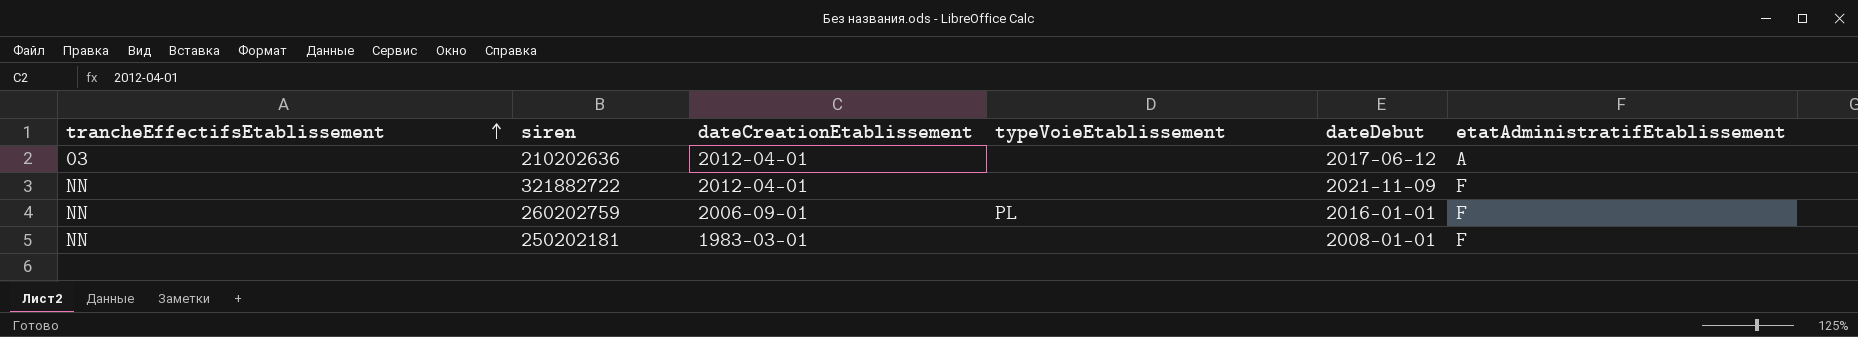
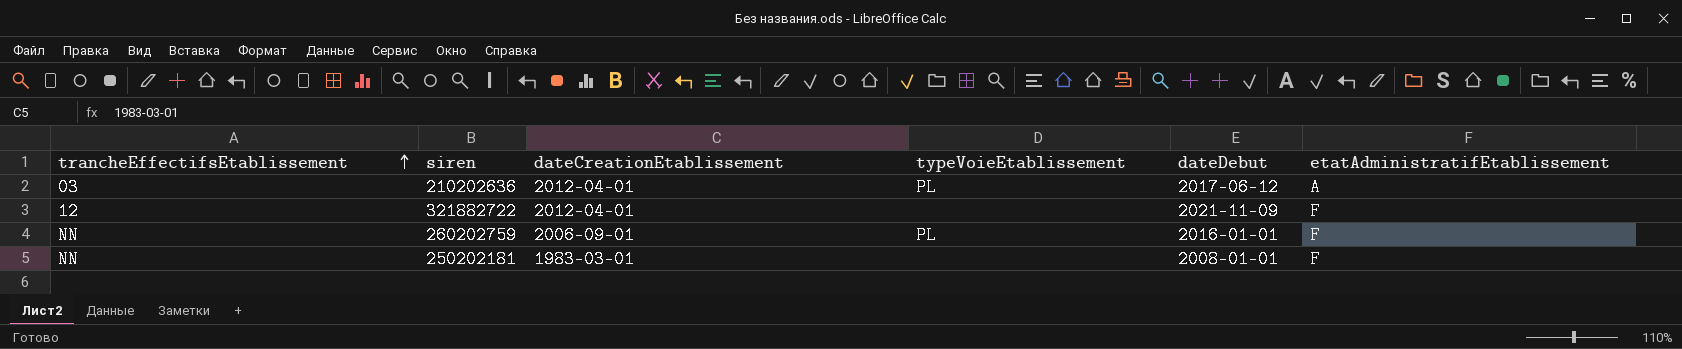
210202636 | typeVoieEtablissement: none -> PL
321882722 | trancheEffectifsEtablissement: NN -> 12

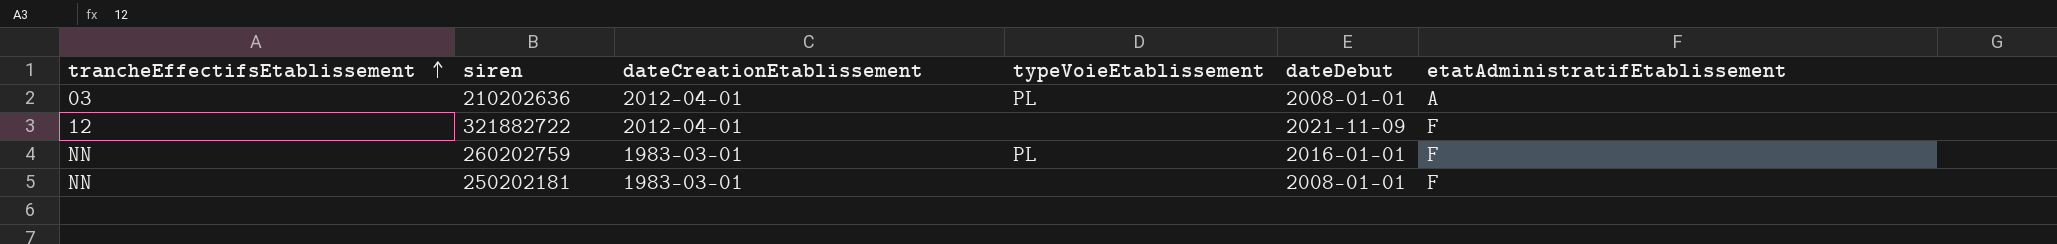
210202636 | dateDebut: 2017-06-12 -> 2008-01-01
260202759 | dateCreationEtablissement: 2006-09-01 -> 1983-03-01

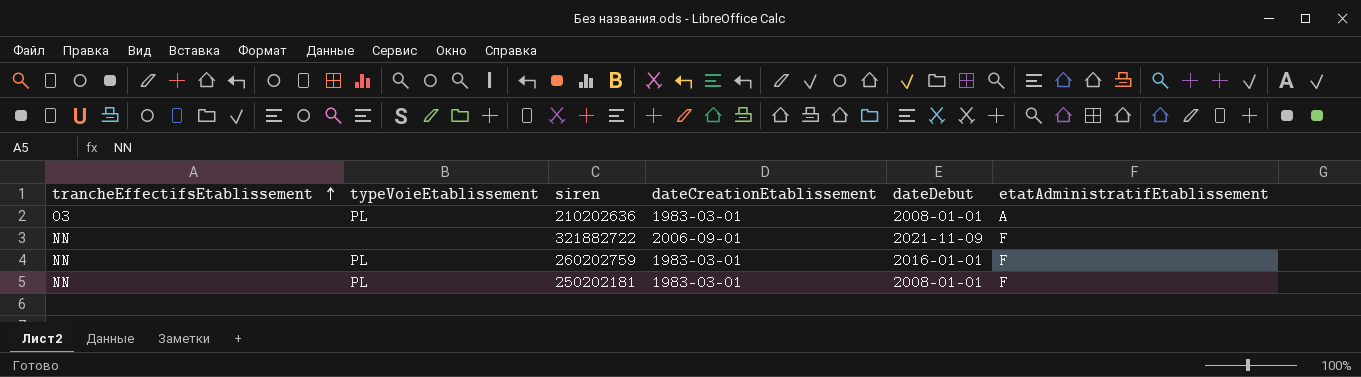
column typeVoieEtablissement | position: 4 -> 2
210202636 | dateCreationEtablissement: 2012-04-01 -> 1983-03-01
321882722 | trancheEffectifsEtablissement: 12 -> NN
321882722 | dateCreationEtablissement: 2012-04-01 -> 2006-09-01
250202181 | typeVoieEtablissement: none -> PL

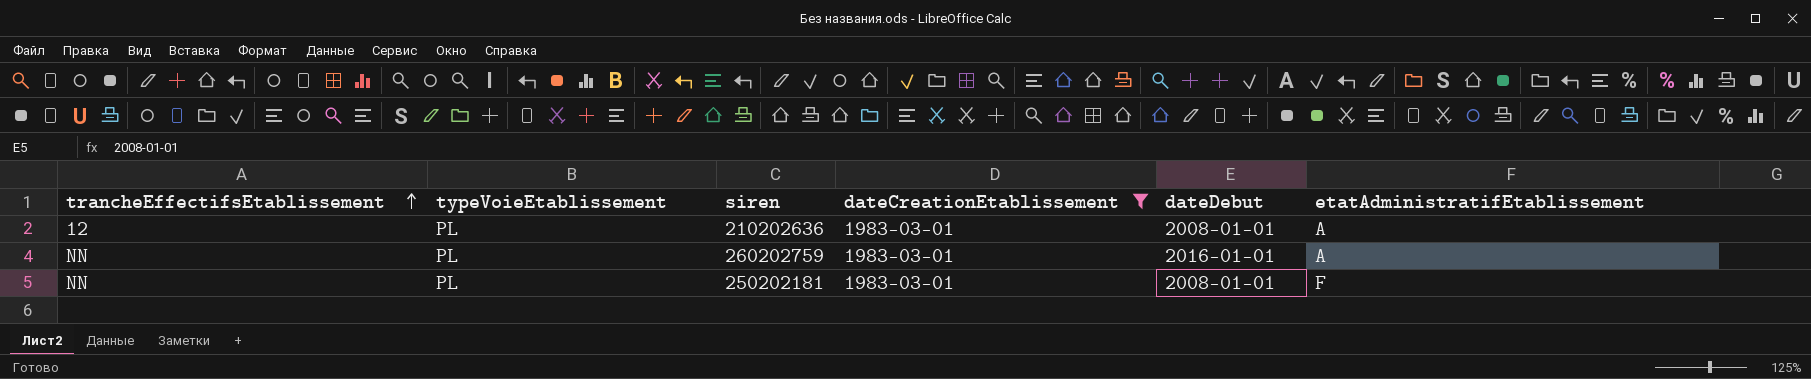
filter: none -> dateCreationEtablissement = 1983-03-01
210202636 | trancheEffectifsEtablissement: 03 -> 12
260202759 | etatAdministratifEtablissement: F -> A

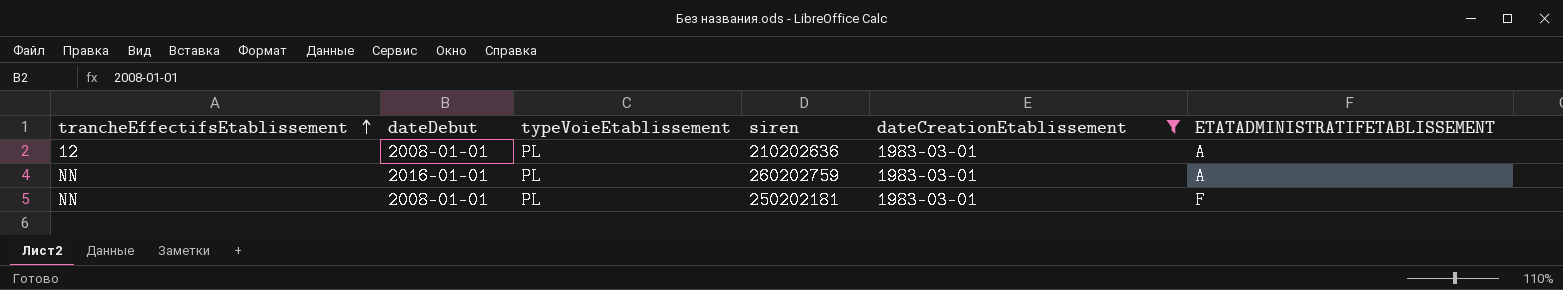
column dateDebut | position: 5 -> 2
column name: etatAdministratifEtablissement -> ETATADMINISTRATIFETABLISSEMENT

